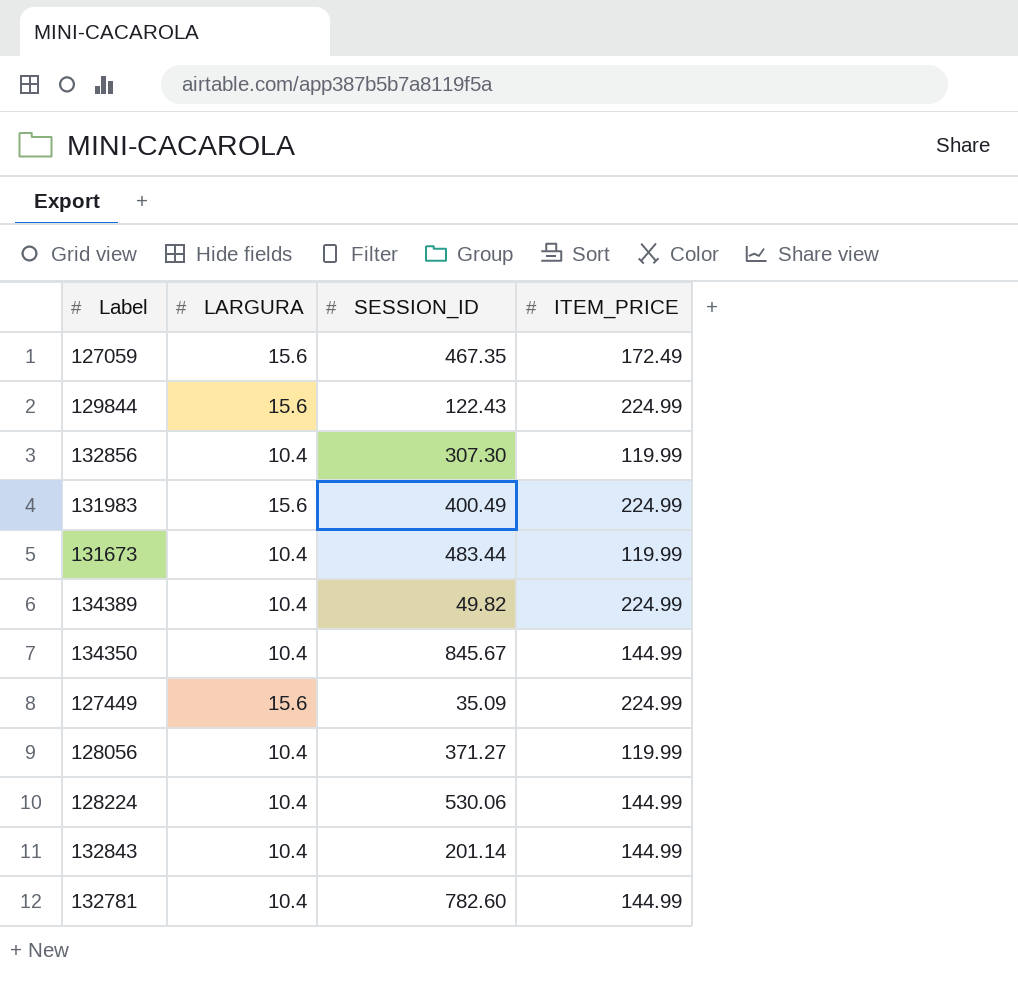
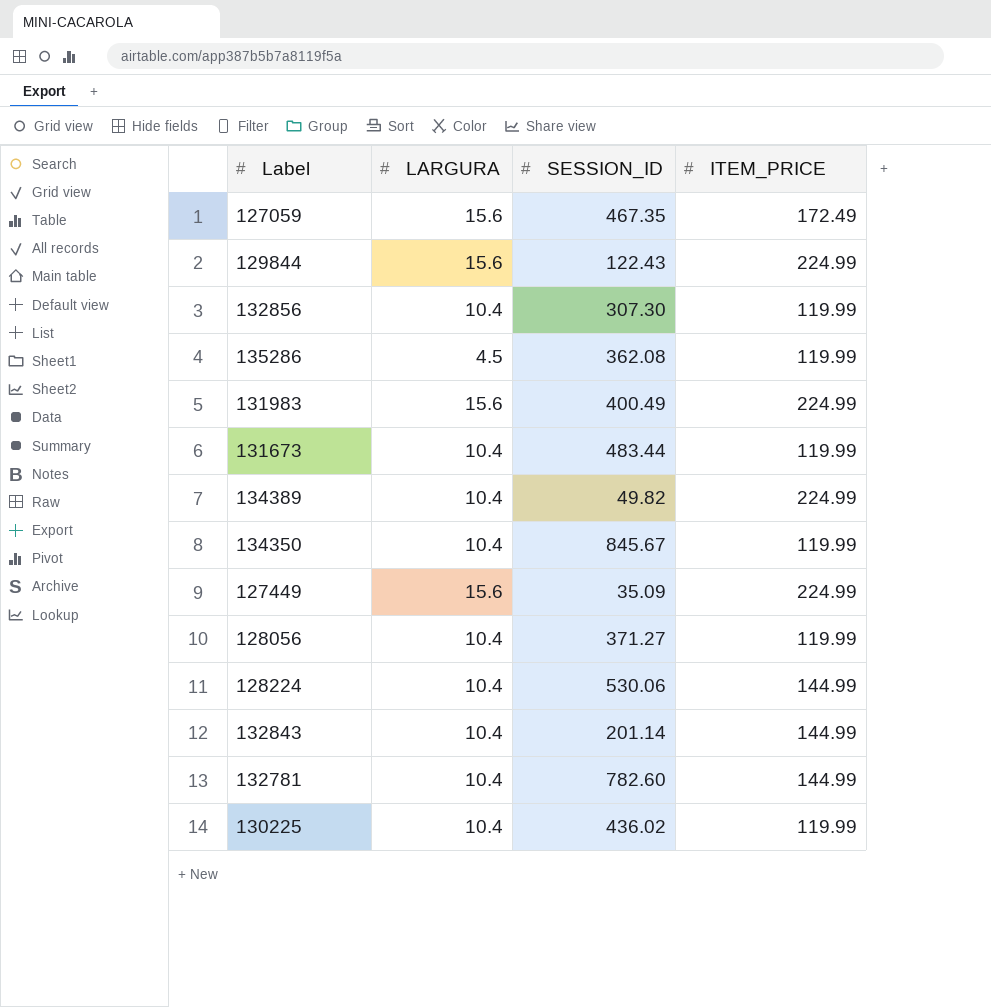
row 135286: none -> 4.5 | 362.08 | 119.99
134350 | ITEM_PRICE: 144.99 -> 119.99
row 130225: none -> 10.4 | 436.02 | 119.99

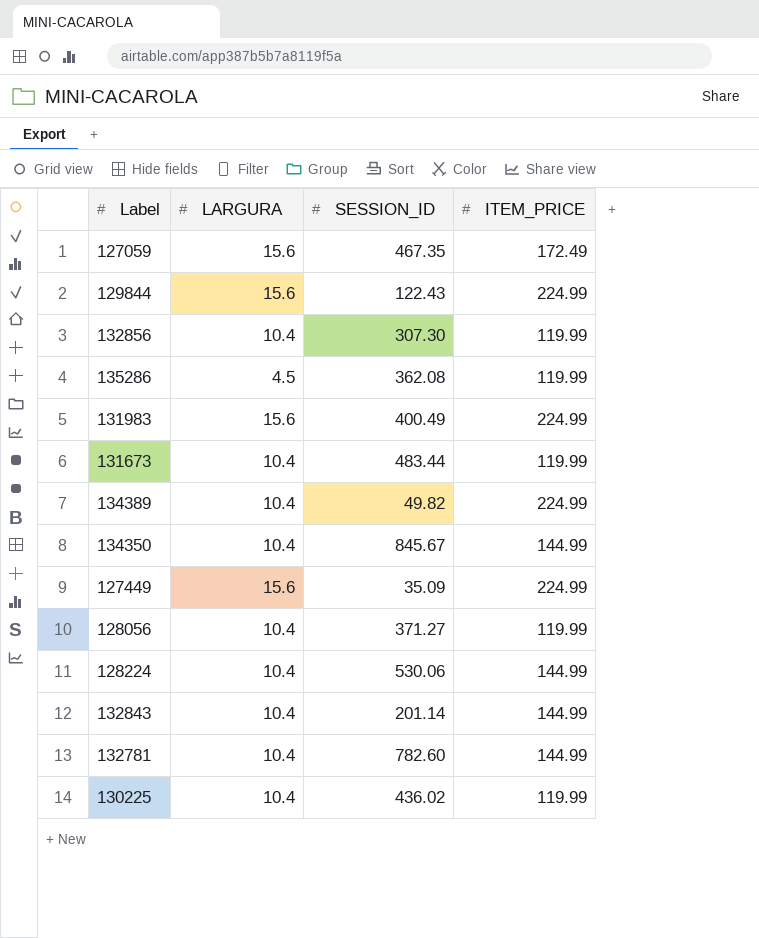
134350 | ITEM_PRICE: 119.99 -> 144.99

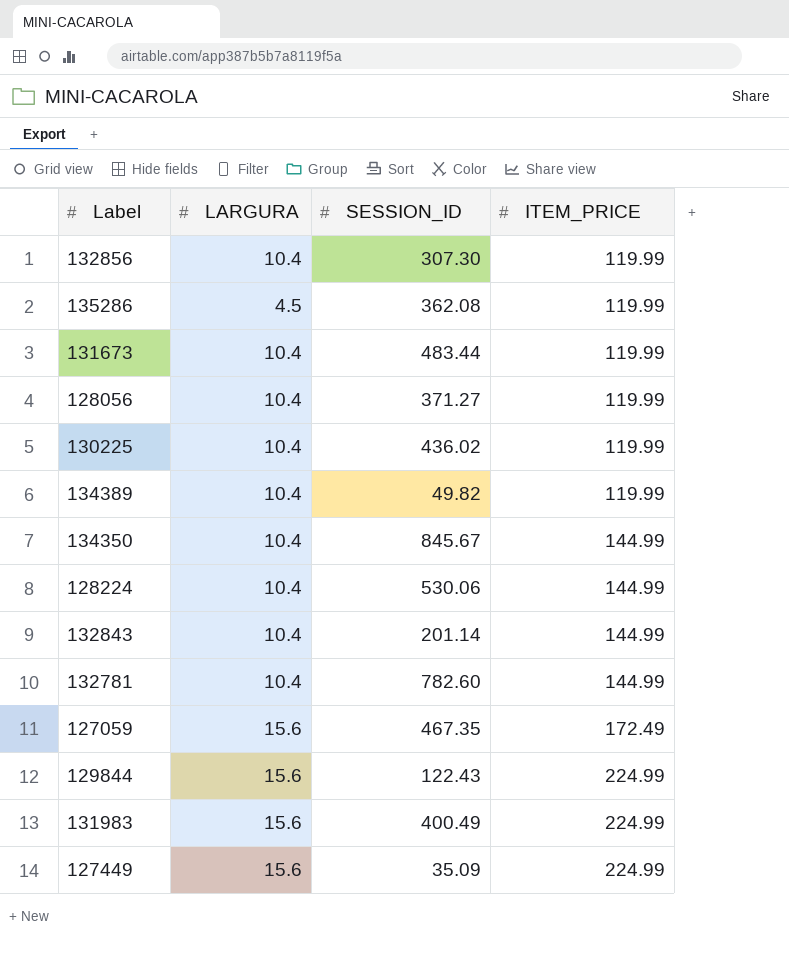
row order: none -> ITEM_PRICE ascending
134389 | ITEM_PRICE: 224.99 -> 119.99

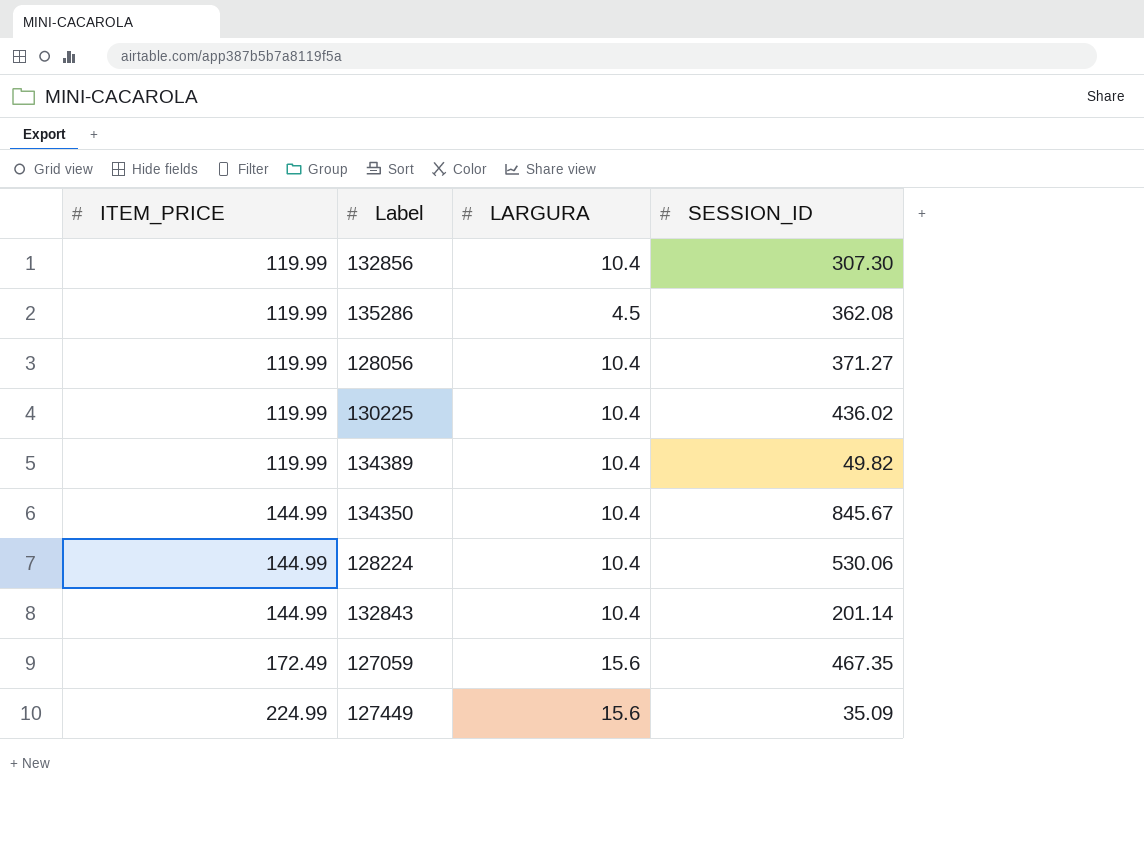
column ITEM_PRICE | position: 4 -> 1
row 131673: 10.4 | 483.44 | 119.99 -> none
row 132781: 10.4 | 782.60 | 144.99 -> none
row 129844: 15.6 | 122.43 | 224.99 -> none
row 131983: 15.6 | 400.49 | 224.99 -> none

